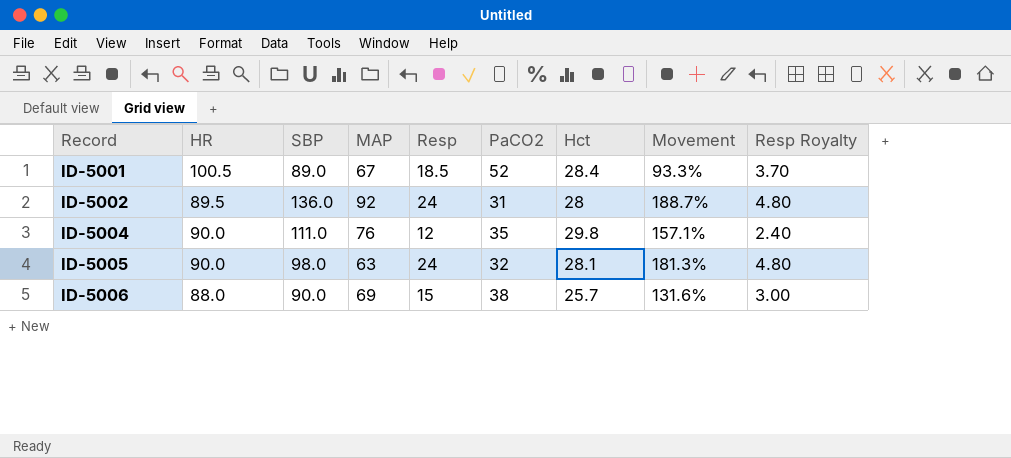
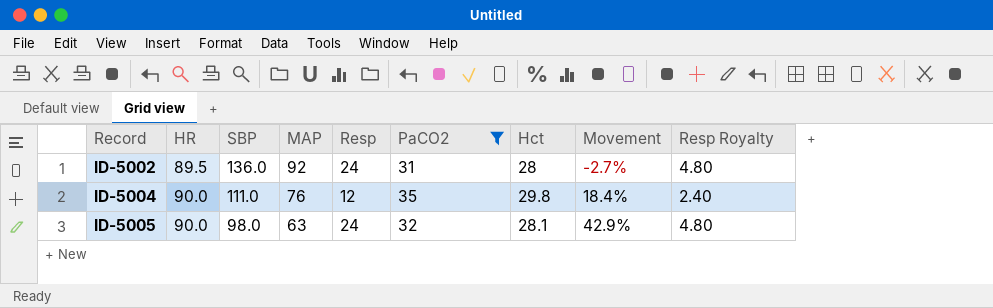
filter: none -> PaCO2 <= 35
column Movement | formula: ([HR] - [PaCO2]) / [PaCO2] -> ([HR] - [MAP]) / [MAP]

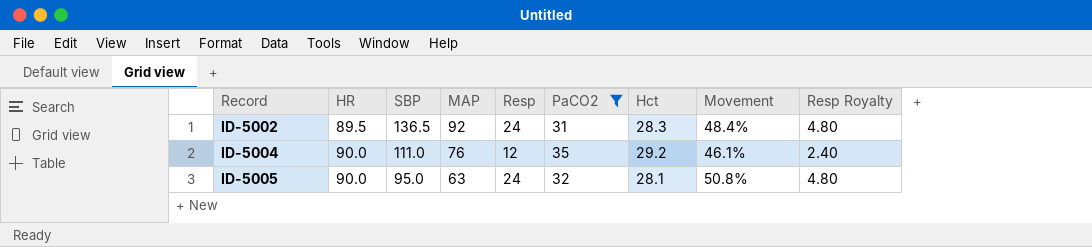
column Movement | formula: ([HR] - [MAP]) / [MAP] -> ([SBP] - [MAP]) / [MAP]
ID-5002 | SBP: 136.0 -> 136.5
ID-5002 | Hct: 28 -> 28.3
ID-5004 | Hct: 29.8 -> 29.2
ID-5005 | SBP: 98.0 -> 95.0

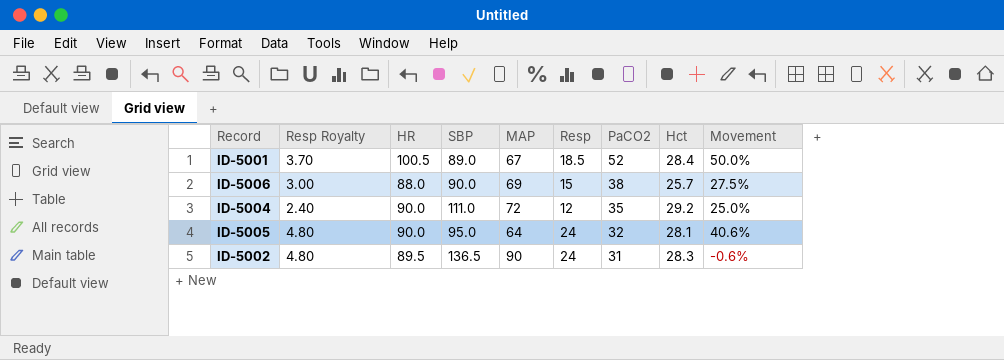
filter: PaCO2 <= 35 -> none
row order: Record ascending -> PaCO2 descending
column Resp Royalty | position: 9 -> 2
column Movement | formula: ([SBP] - [MAP]) / [MAP] -> ([HR] - [MAP]) / [MAP]
ID-5004 | MAP: 76 -> 72
ID-5005 | MAP: 63 -> 64
ID-5002 | MAP: 92 -> 90

